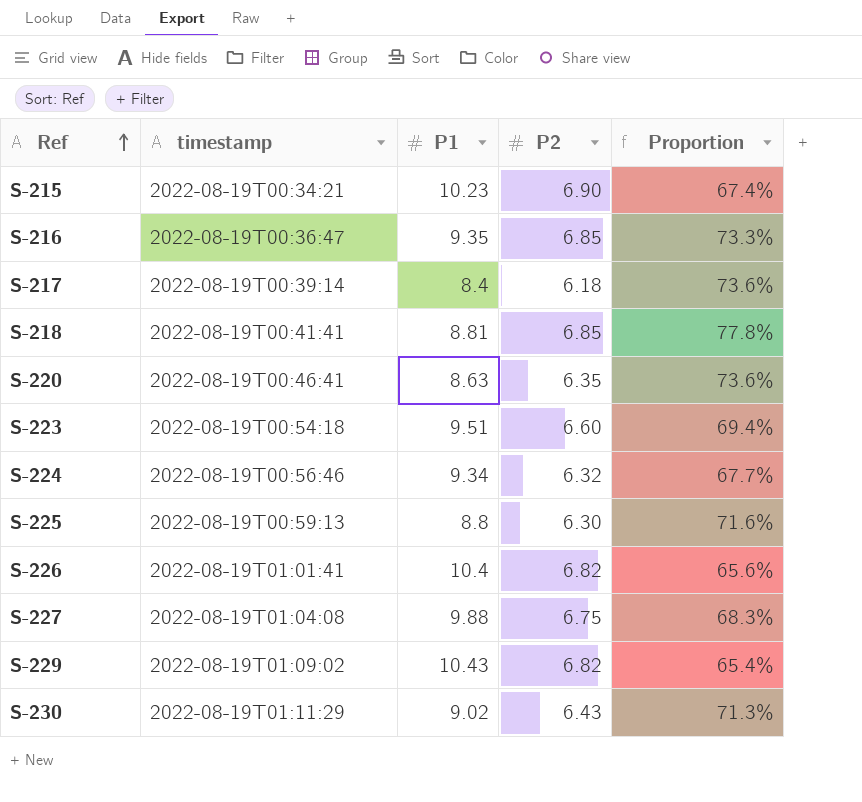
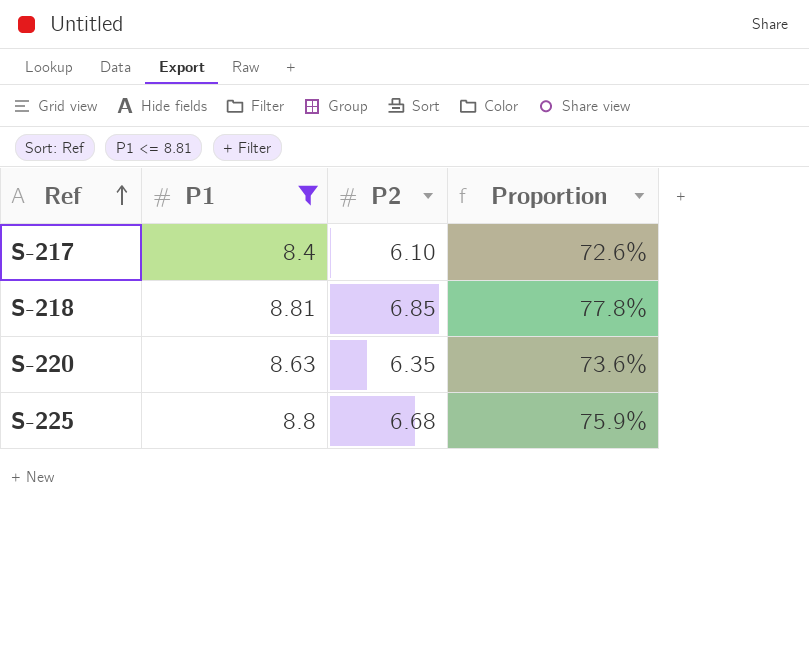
filter: none -> P1 <= 8.81
column timestamp | position: 2 -> none
S-217 | P2: 6.18 -> 6.10
S-217 | Proportion: 73.6% -> 72.6%
S-225 | P2: 6.30 -> 6.68
S-225 | Proportion: 71.6% -> 75.9%

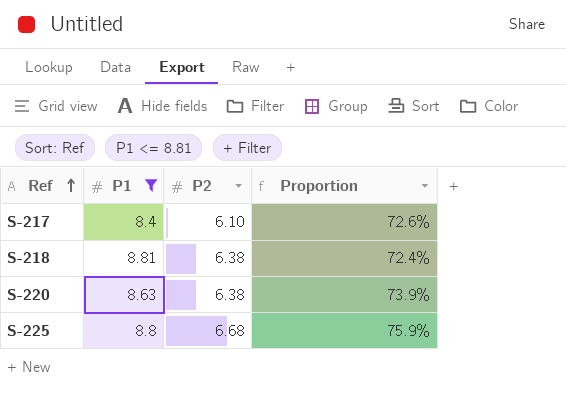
S-218 | P2: 6.85 -> 6.38
S-218 | Proportion: 77.8% -> 72.4%
S-220 | P2: 6.35 -> 6.38
S-220 | Proportion: 73.6% -> 73.9%

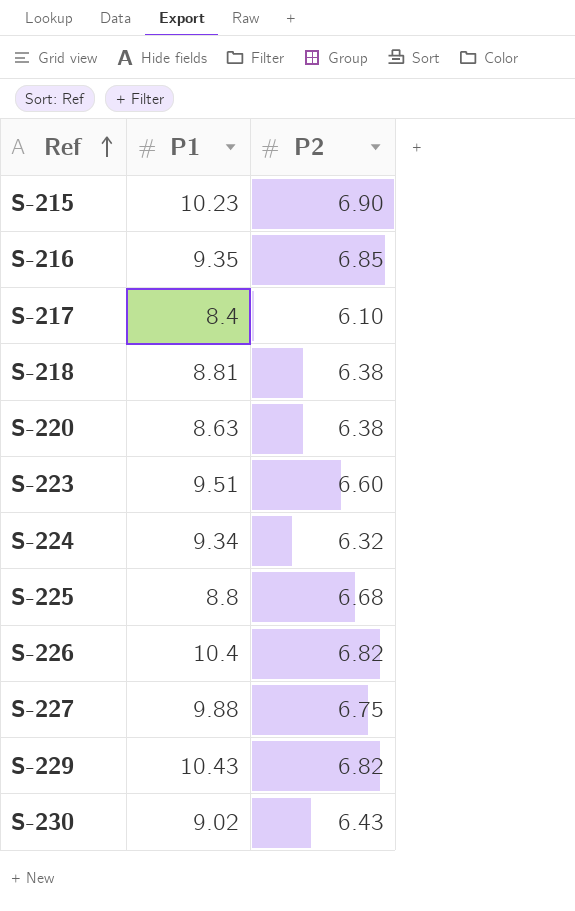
filter: P1 <= 8.81 -> none
column Proportion | formula: [P2] / [P1] -> none

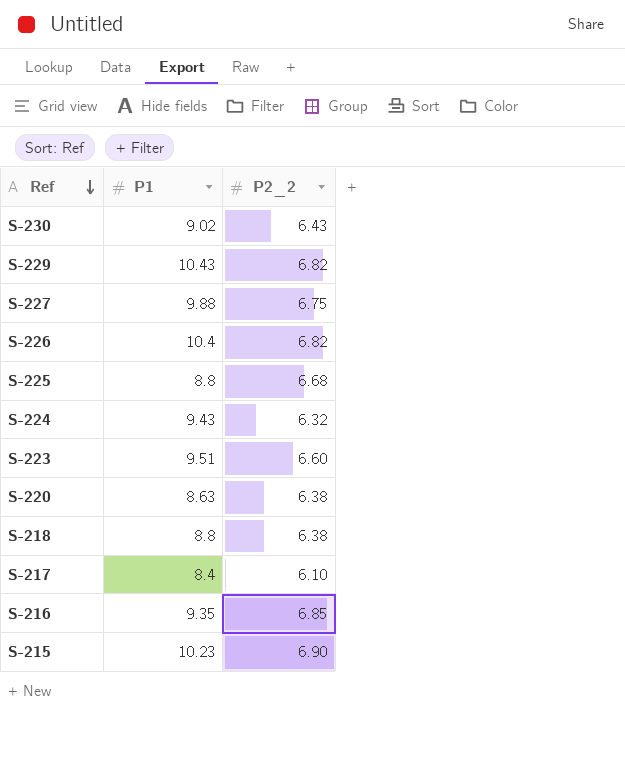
row order: Ref ascending -> Ref descending
column name: P2 -> P2_2
S-224 | P1: 9.34 -> 9.43
S-218 | P1: 8.81 -> 8.8

